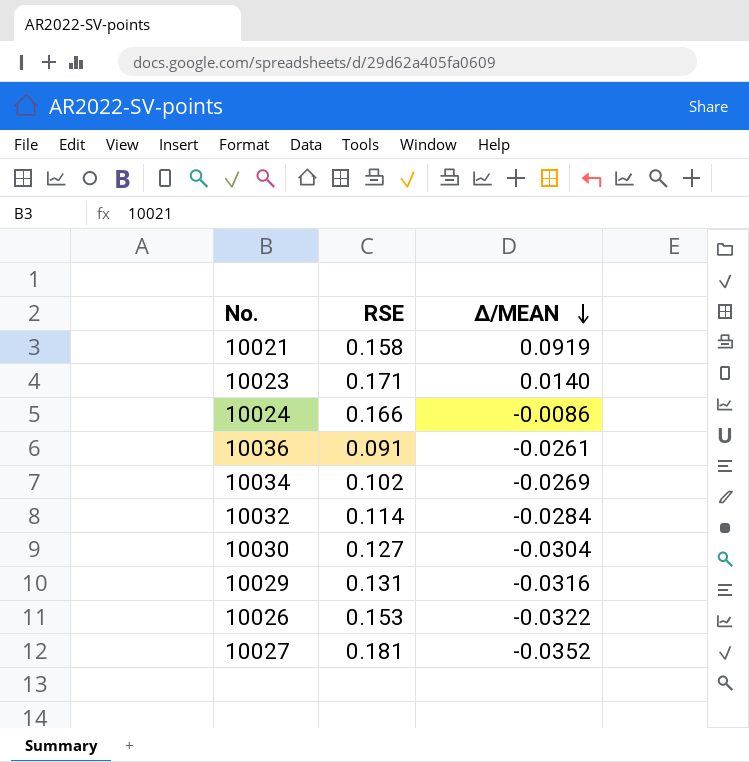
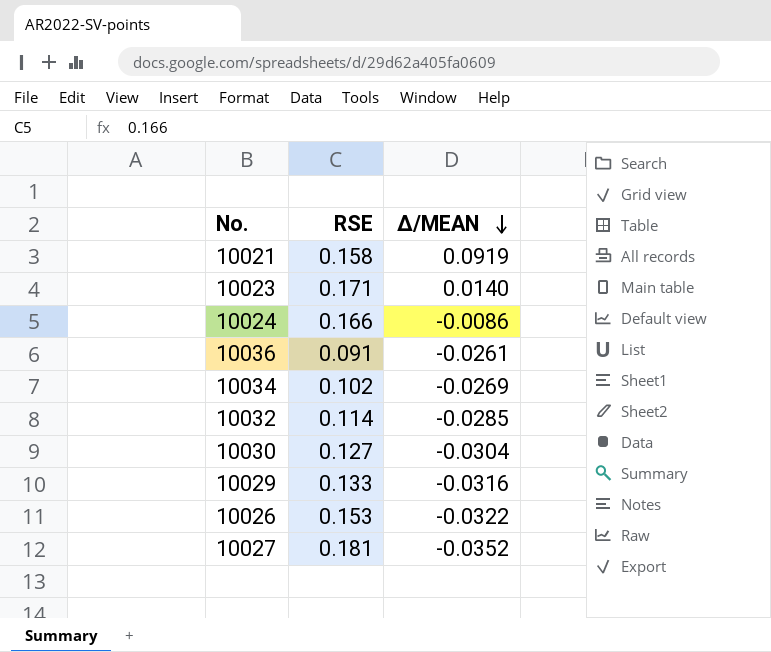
10032 | Δ/MEAN: -0.0284 -> -0.0285
10029 | RSE: 0.131 -> 0.133

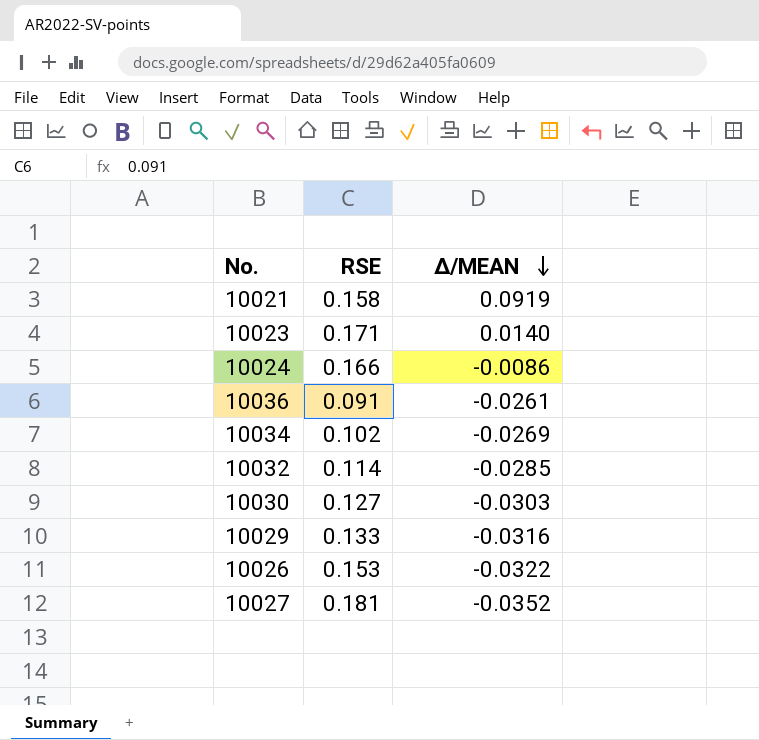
10030 | Δ/MEAN: -0.0304 -> -0.0303

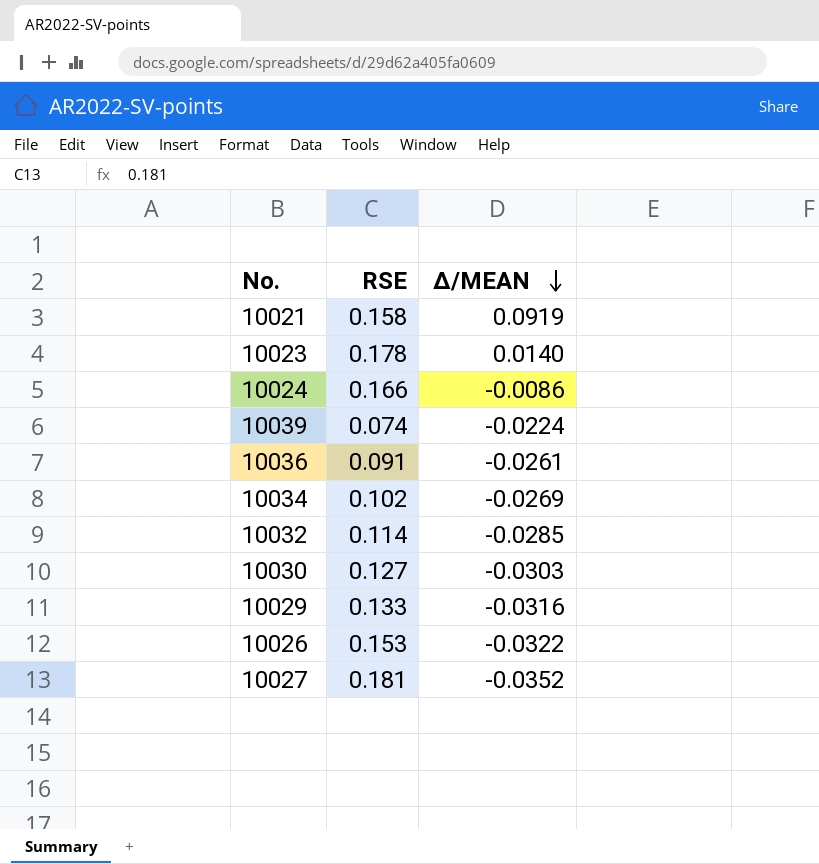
10023 | RSE: 0.171 -> 0.178
row 10039: none -> 0.074 | -0.0224

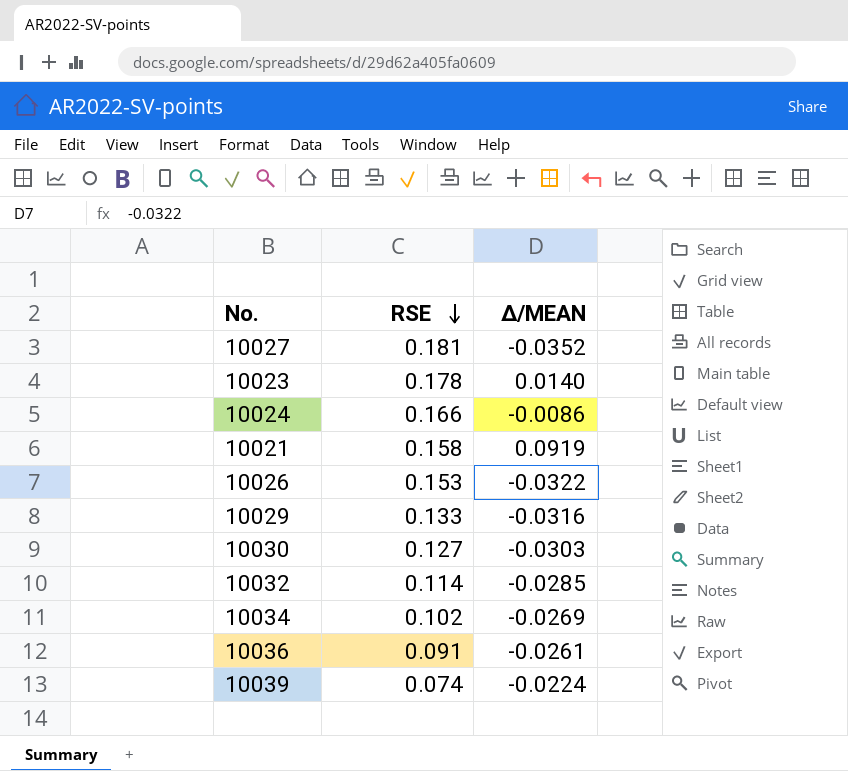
row order: Δ/MEAN descending -> RSE descending

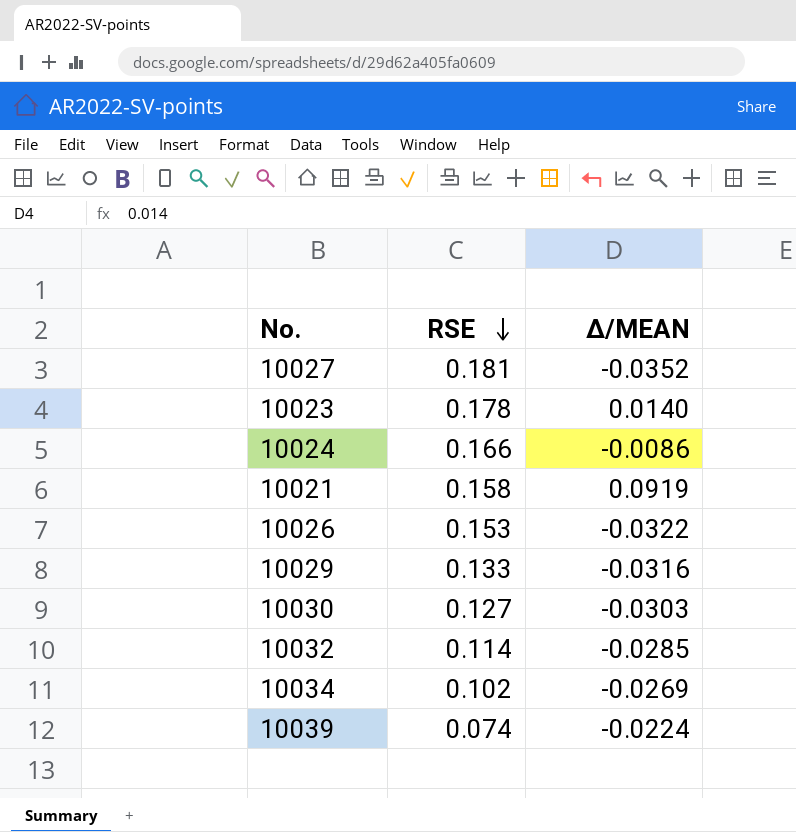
row 10036: 0.091 | -0.0261 -> none

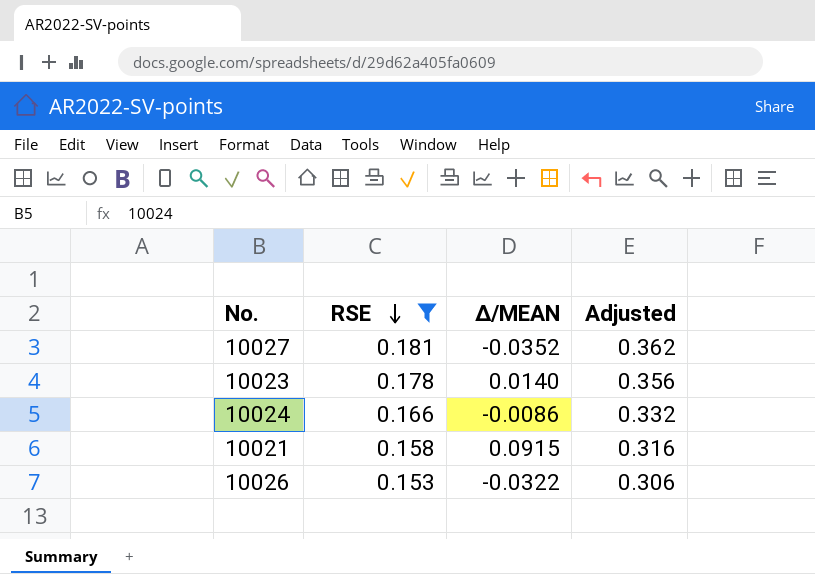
filter: none -> RSE >= 0.153
column Adjusted | formula: none -> [RSE] * 2
10021 | Δ/MEAN: 0.0919 -> 0.0915

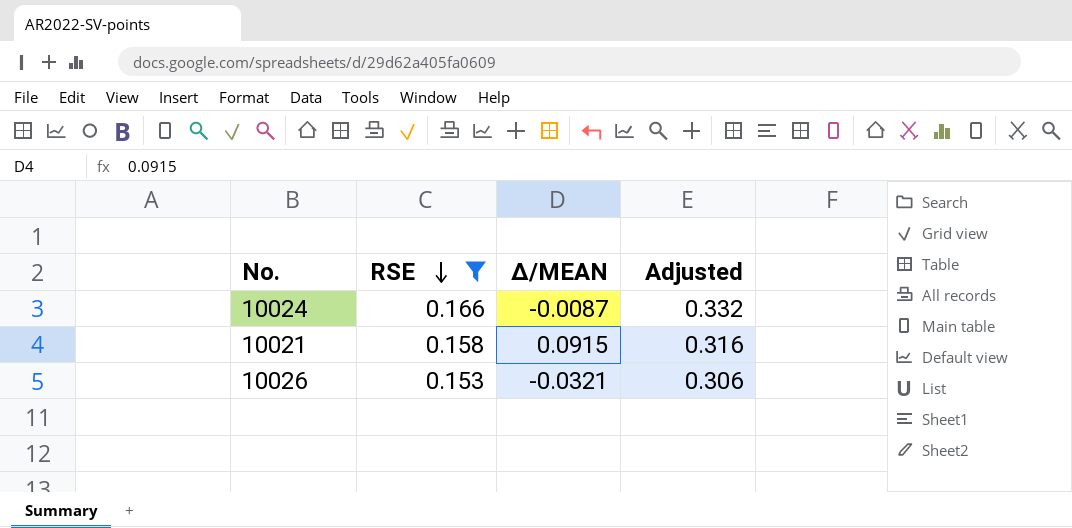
row 10027: 0.181 | -0.0352 | 0.362 -> none
row 10023: 0.178 | 0.0140 | 0.356 -> none
10024 | Δ/MEAN: -0.0086 -> -0.0087
10026 | Δ/MEAN: -0.0322 -> -0.0321

